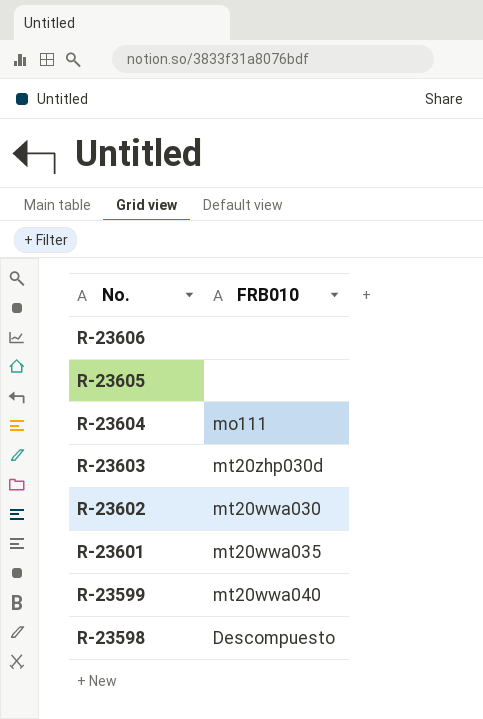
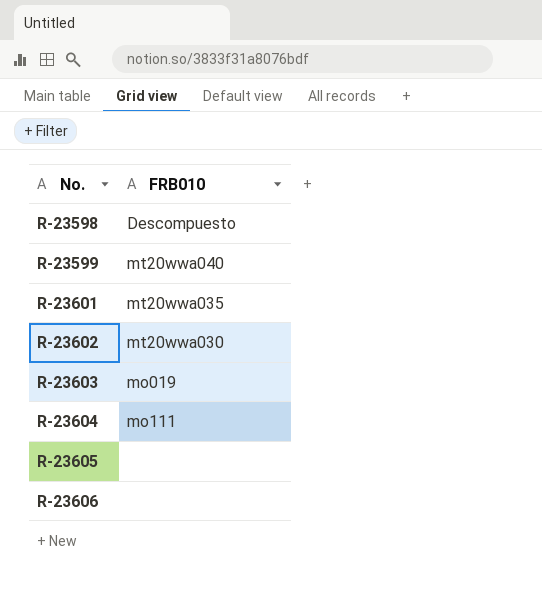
row order: No. descending -> No. ascending
R-23603 | FRB010: mt20zhp030d -> mo019

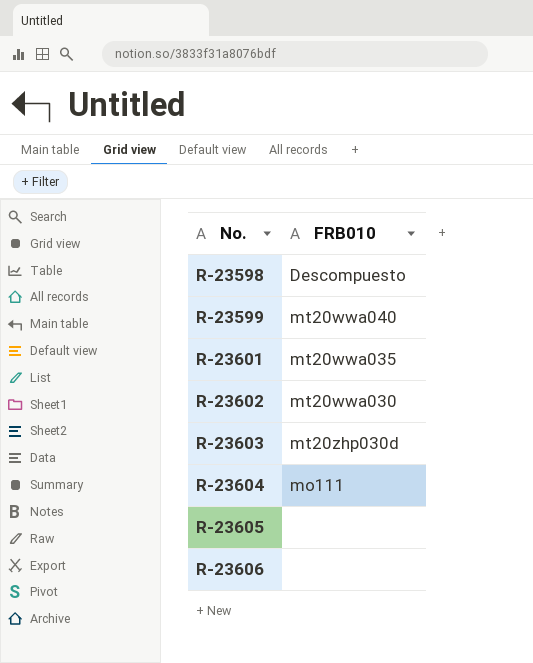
R-23603 | FRB010: mo019 -> mt20zhp030d

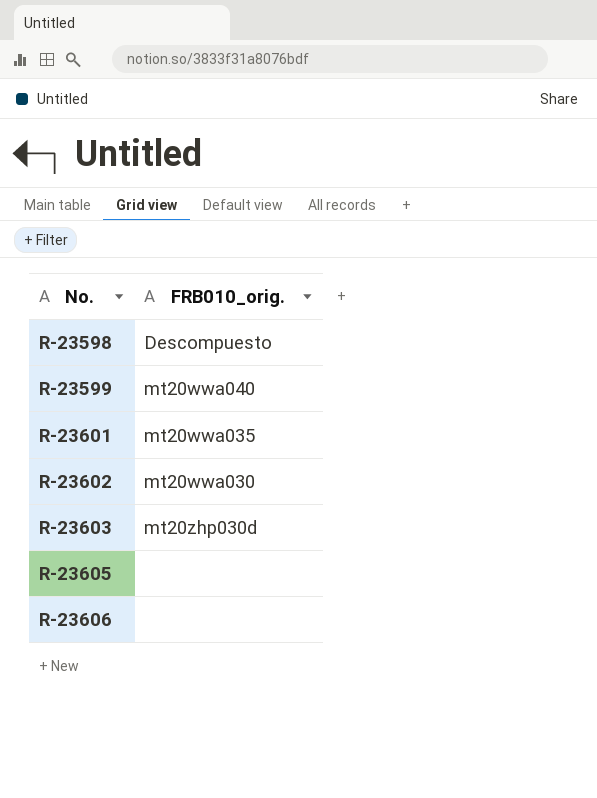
column name: FRB010 -> FRB010_orig.
row R-23604: mo111 -> none

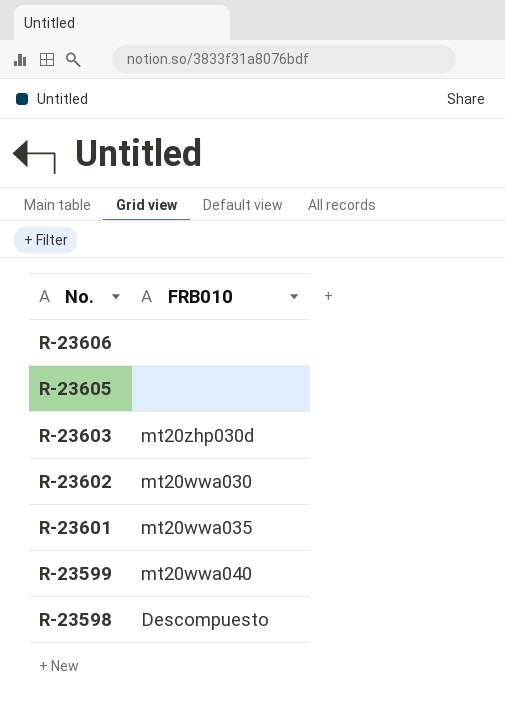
row order: No. ascending -> No. descending
column name: FRB010_orig. -> FRB010

